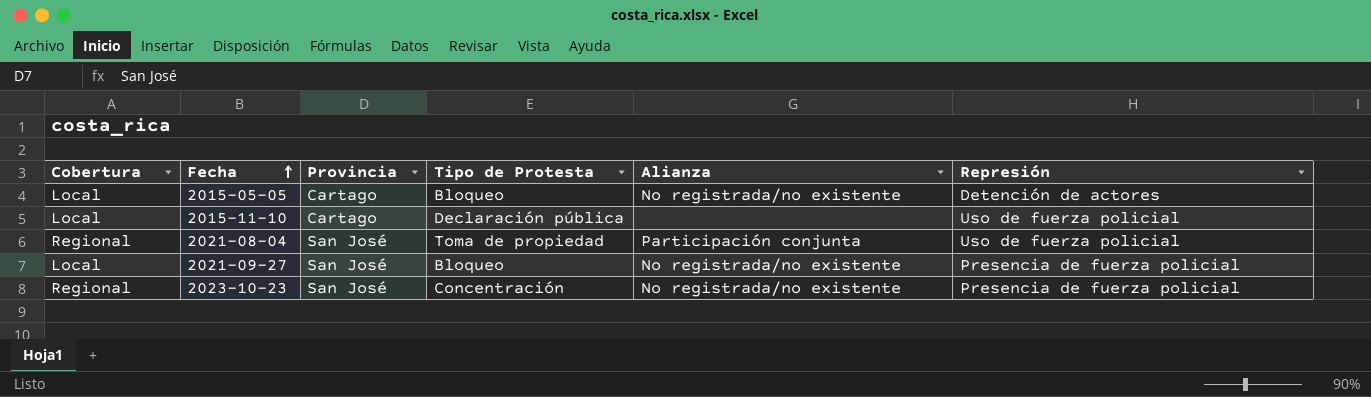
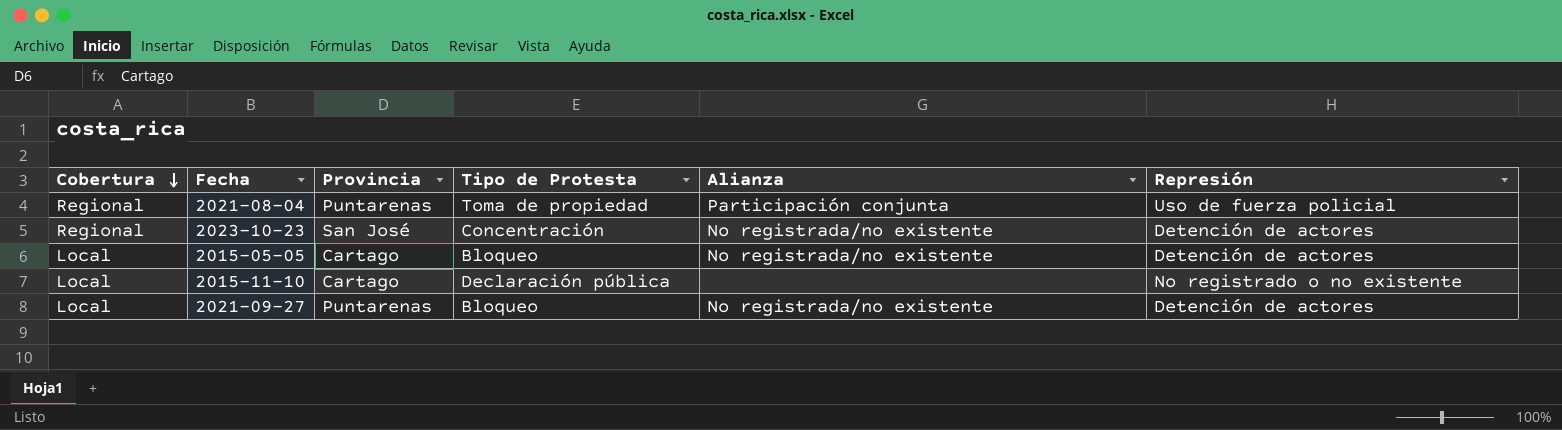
row order: Fecha ascending -> Cobertura descending
2021-08-04 | Provincia: San José -> Puntarenas
2023-10-23 | Represión: Presencia de fuerza policial -> Detención de actores
2015-11-10 | Represión: Uso de fuerza policial -> No registrado o no existente
2021-09-27 | Provincia: San José -> Puntarenas
2021-09-27 | Represión: Presencia de fuerza policial -> Detención de actores

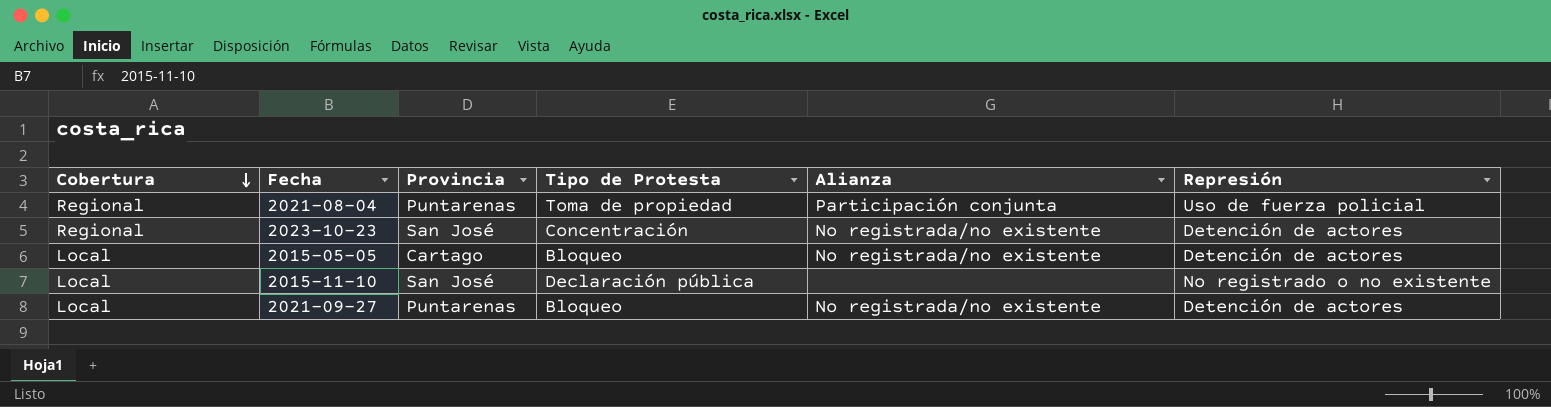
2015-11-10 | Provincia: Cartago -> San José

